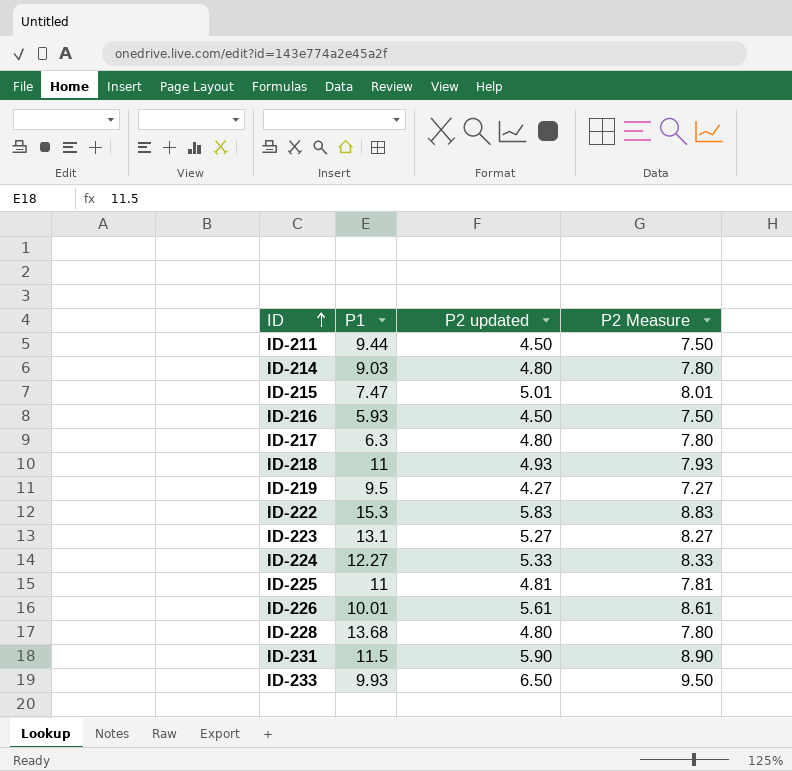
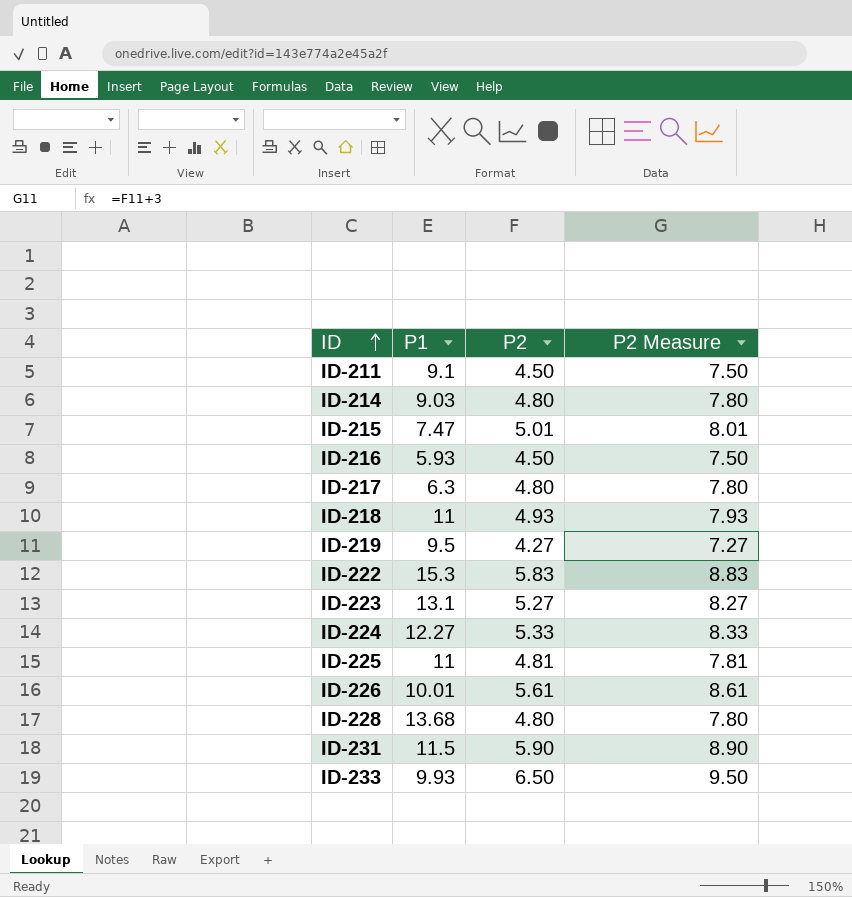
column name: P2 updated -> P2
ID-211 | P1: 9.44 -> 9.1

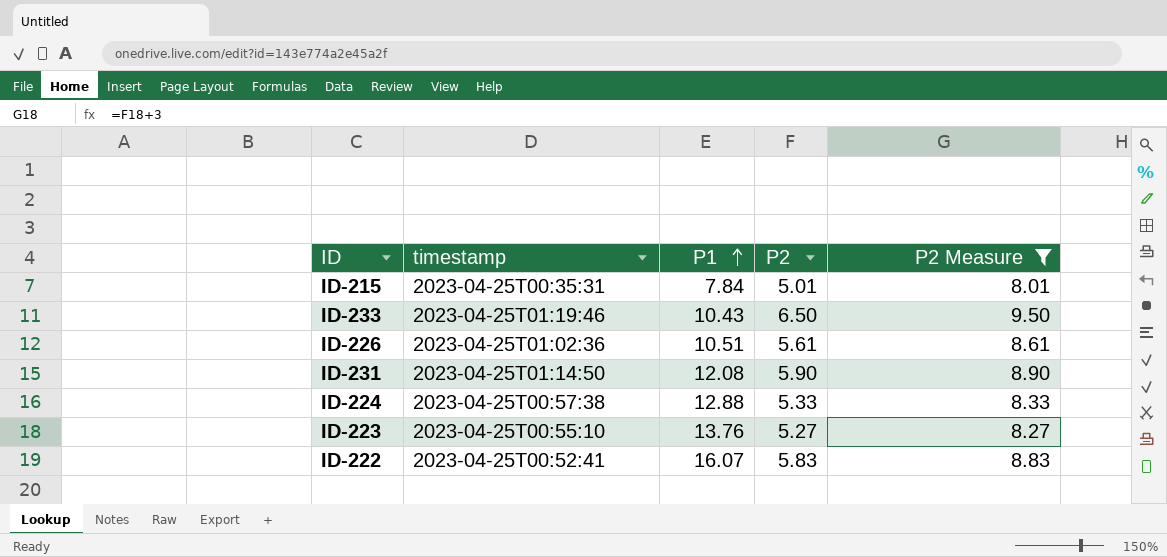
filter: none -> P2 Measure >= 8.01
row order: ID ascending -> P1 ascending
column timestamp | position: none -> 2
ID-215 | P1: 7.47 -> 7.84
ID-233 | P1: 9.93 -> 10.43
ID-226 | P1: 10.01 -> 10.51
ID-231 | P1: 11.5 -> 12.08
ID-224 | P1: 12.27 -> 12.88
ID-223 | P1: 13.1 -> 13.76
ID-222 | P1: 15.3 -> 16.07

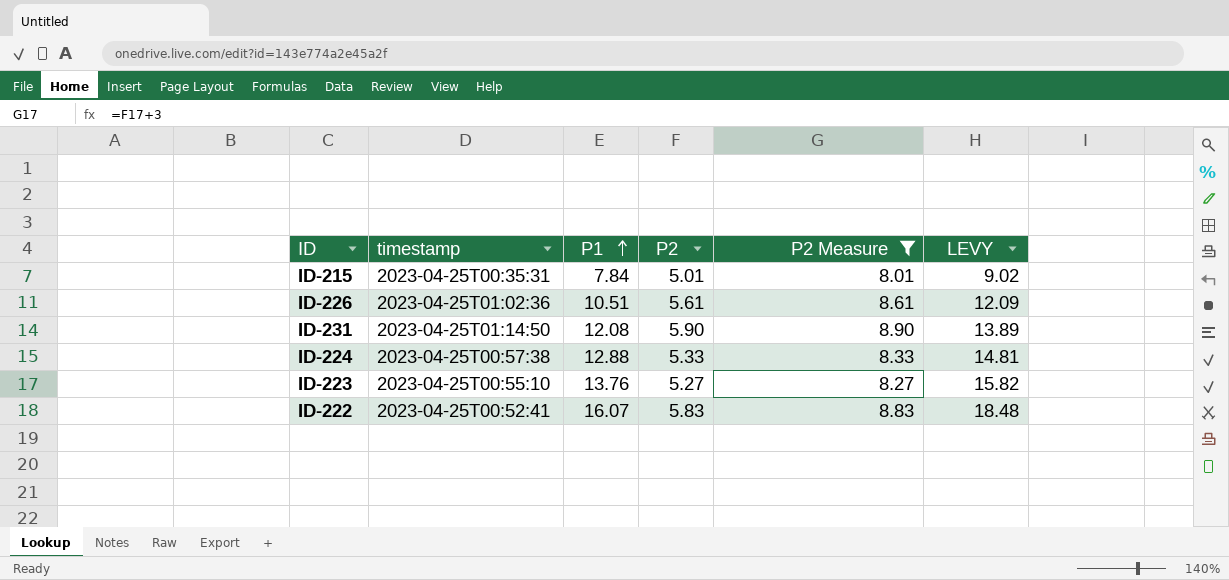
column LEVY | formula: none -> [P1] * 1.15
row ID-233: 2023-04-25T01:19:46 | 10.43 | 6.50 | 9.50 -> none

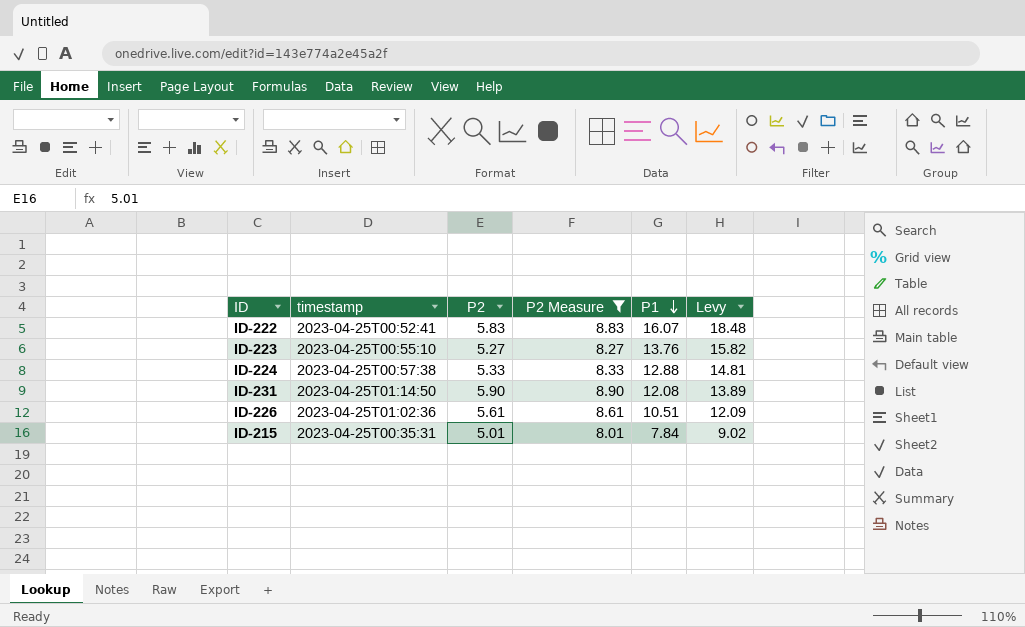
row order: P1 ascending -> P1 descending
column P1 | position: 3 -> 5
column name: LEVY -> Levy

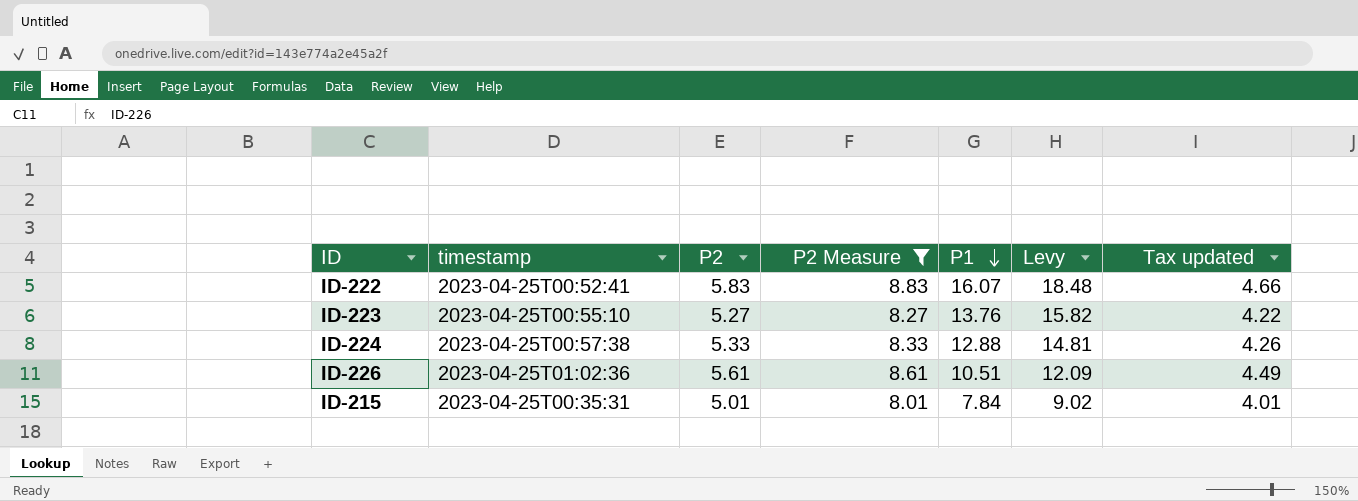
column Tax updated | formula: none -> [P2] * 0.8
row ID-231: 2023-04-25T01:14:50 | 5.90 | 8.90 | 12.08 | 13.89 -> none

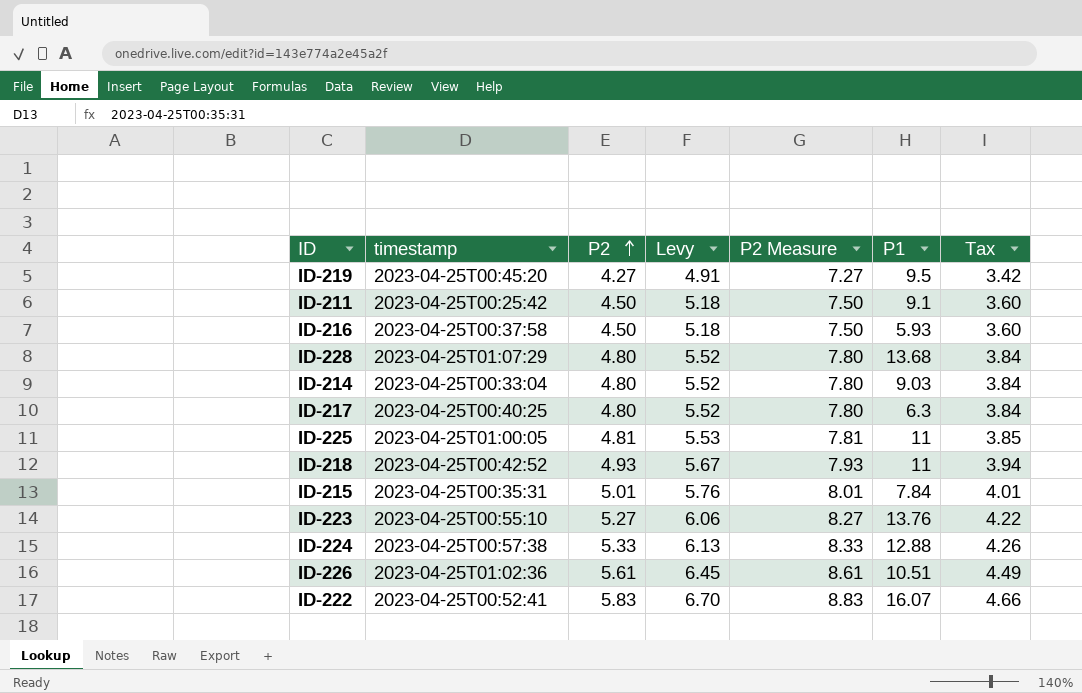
filter: P2 Measure >= 8.01 -> none
row order: P1 descending -> P2 ascending
column Levy | formula: [P1] * 1.15 -> [P2] * 1.15
column Levy | position: 6 -> 4
column name: Tax updated -> Tax

